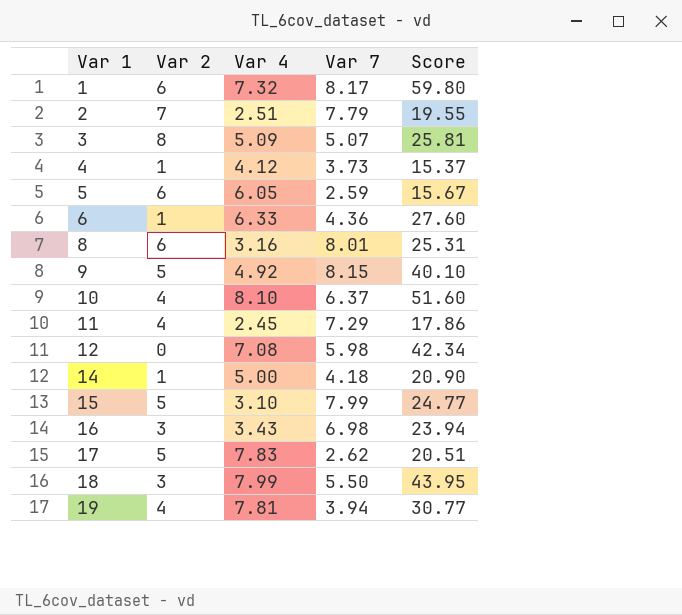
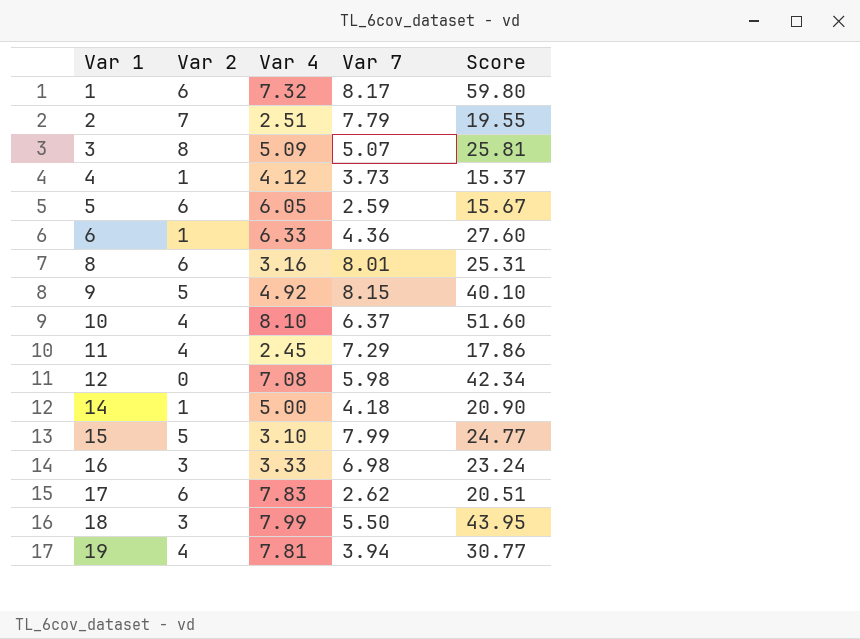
16 | Var 4: 3.43 -> 3.33
16 | Score: 23.94 -> 23.24
17 | Var 2: 5 -> 6

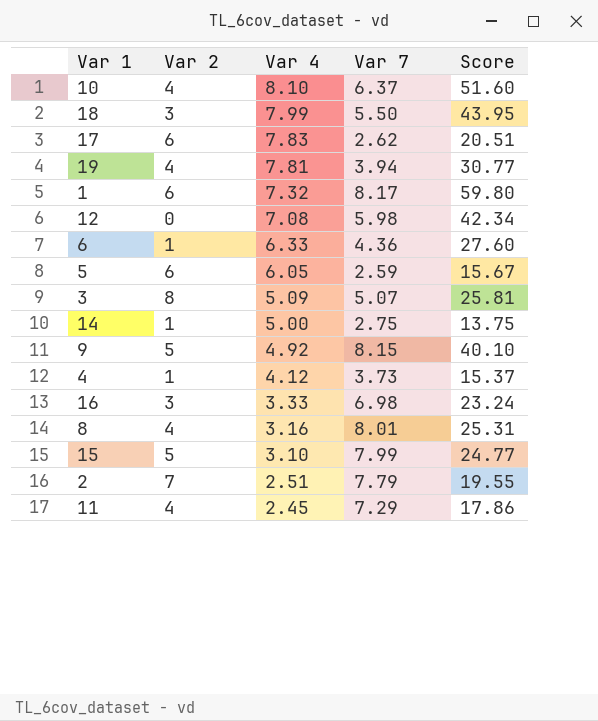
row order: Var 1 ascending -> Var 4 descending
14 | Var 7: 4.18 -> 2.75
14 | Score: 20.90 -> 13.75
8 | Var 2: 6 -> 4

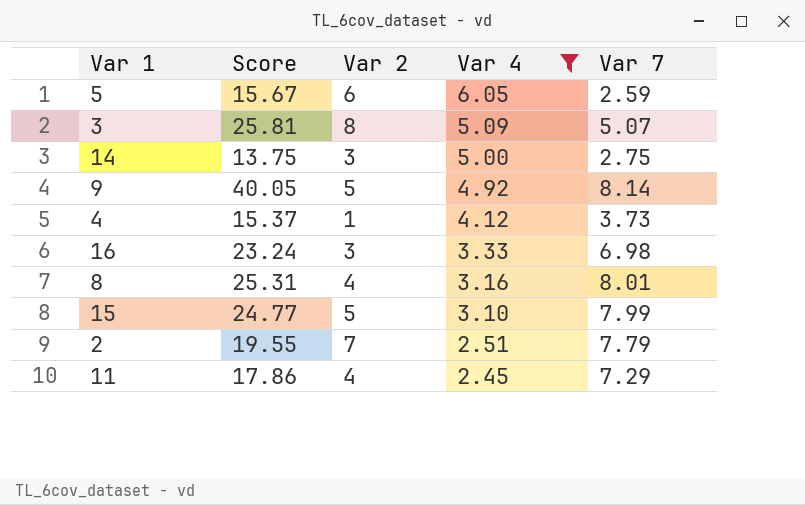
filter: none -> Var 4 <= 6.05
column Score | position: 5 -> 2
14 | Var 2: 1 -> 3
9 | Score: 40.10 -> 40.05
9 | Var 7: 8.15 -> 8.14

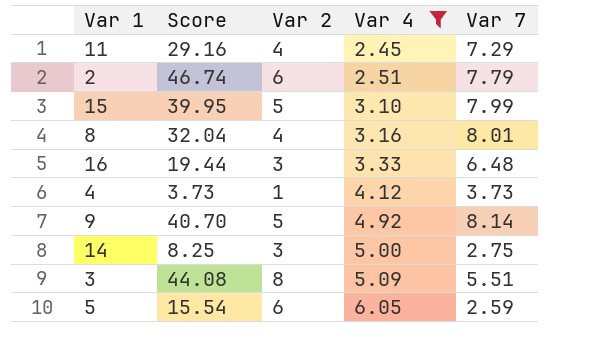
row order: Var 4 descending -> Var 4 ascending
column Score | formula: [Var 4] * [Var 7] -> [Var 2] * [Var 7]
2 | Var 2: 7 -> 6
16 | Var 7: 6.98 -> 6.48
3 | Var 7: 5.07 -> 5.51

